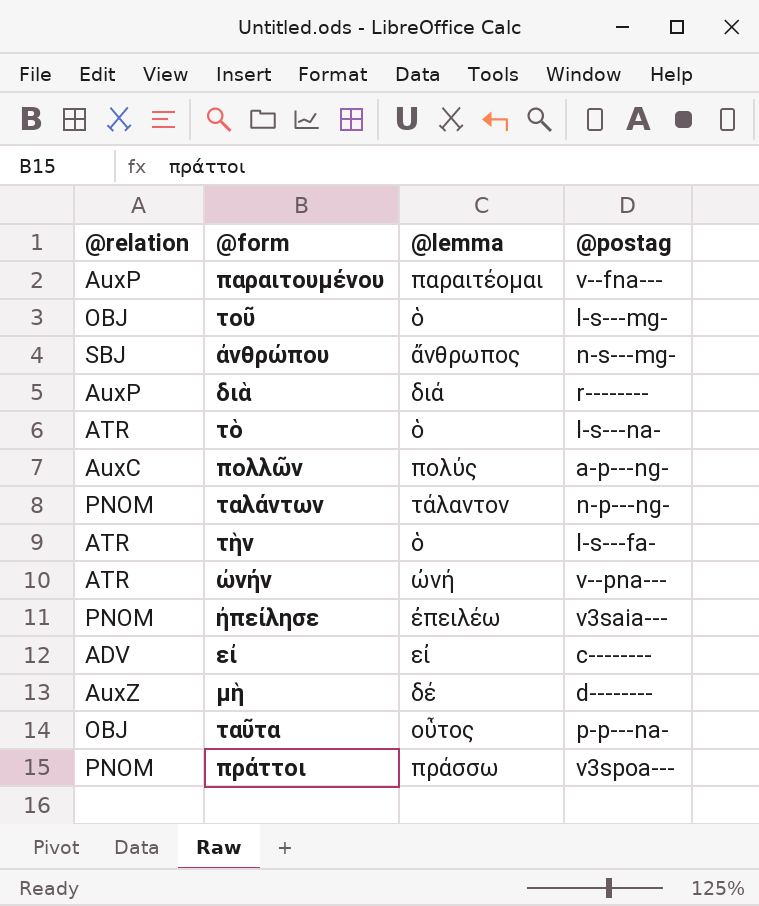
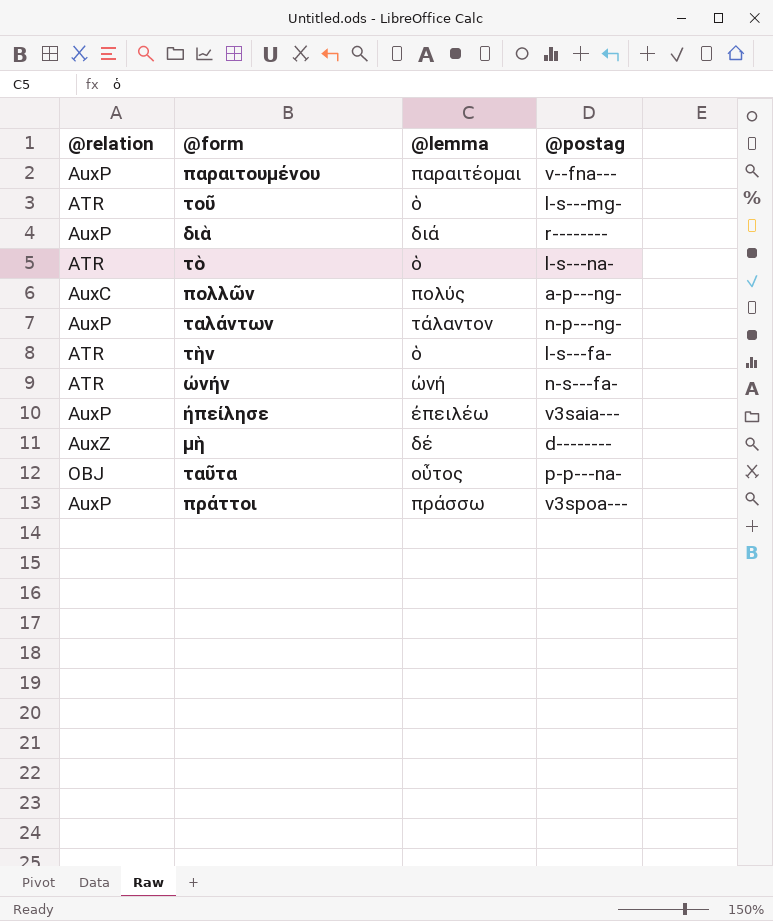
row ἀνθρώπου: SBJ | ἄνθρωπος | n-s---mg- -> none
row εἰ: ADV | εἰ | c-------- -> none
τοῦ | @relation: OBJ -> ATR
ταλάντων | @relation: PNOM -> AuxP
ὠνήν | @postag: v--pna--- -> n-s---fa-
ἠπείλησε | @relation: PNOM -> AuxP
πράττοι | @relation: PNOM -> AuxP

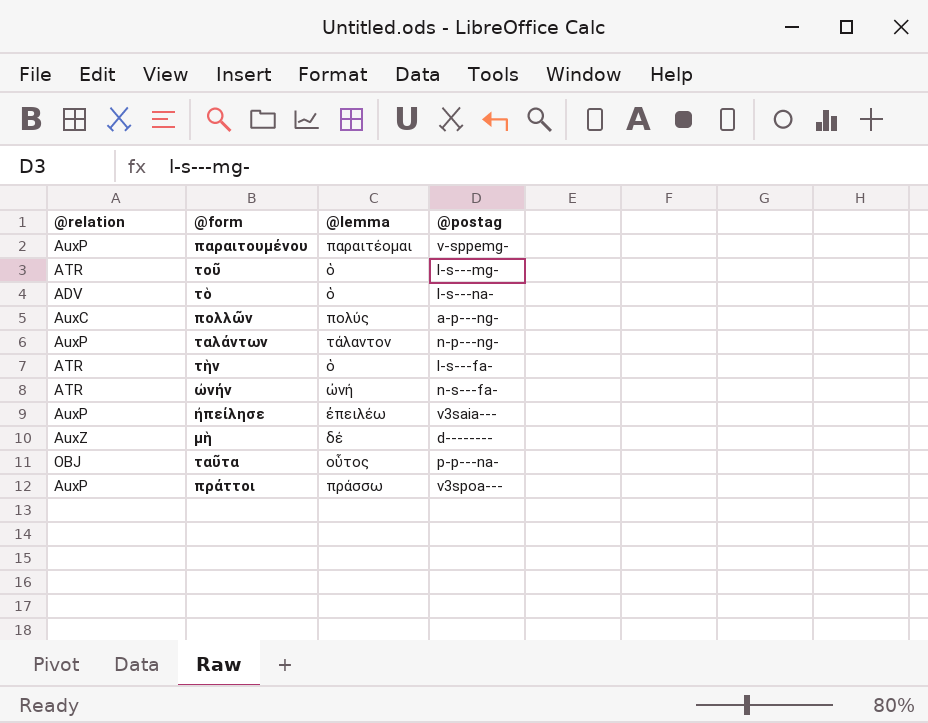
row διὰ: AuxP | διά | r-------- -> none
παραιτουμένου | @postag: v--fna--- -> v-sppemg-
τὸ | @relation: ATR -> ADV

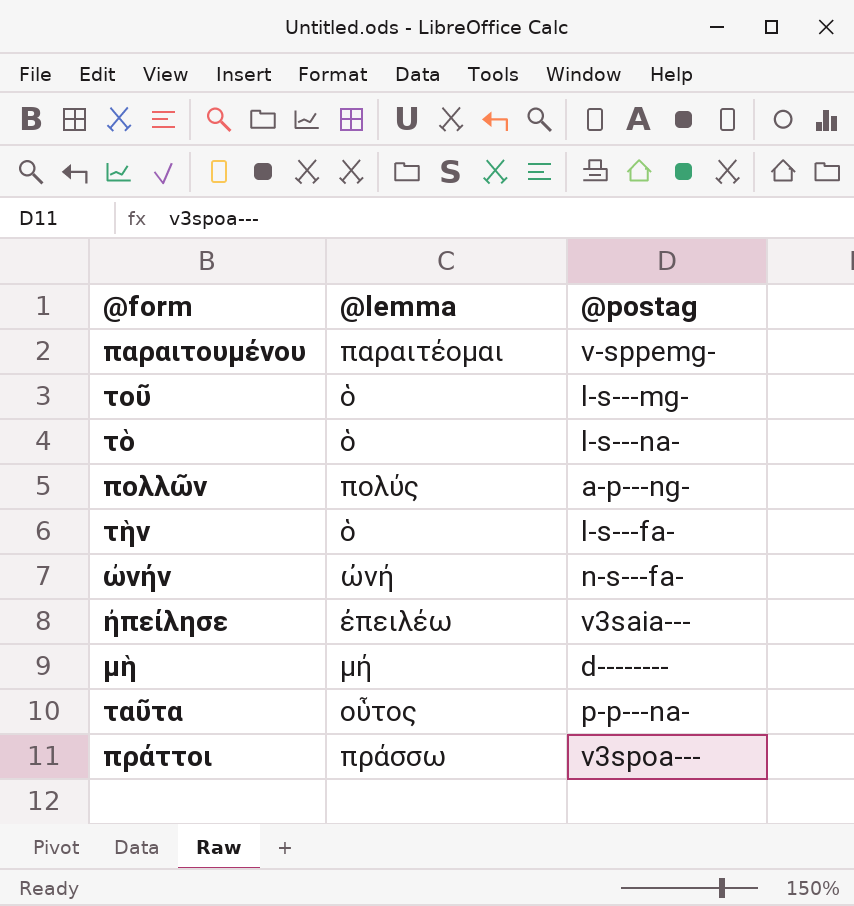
column @relation | position: 1 -> none
row ταλάντων: AuxP | τάλαντον | n-p---ng- -> none
μὴ | @lemma: δέ -> μή

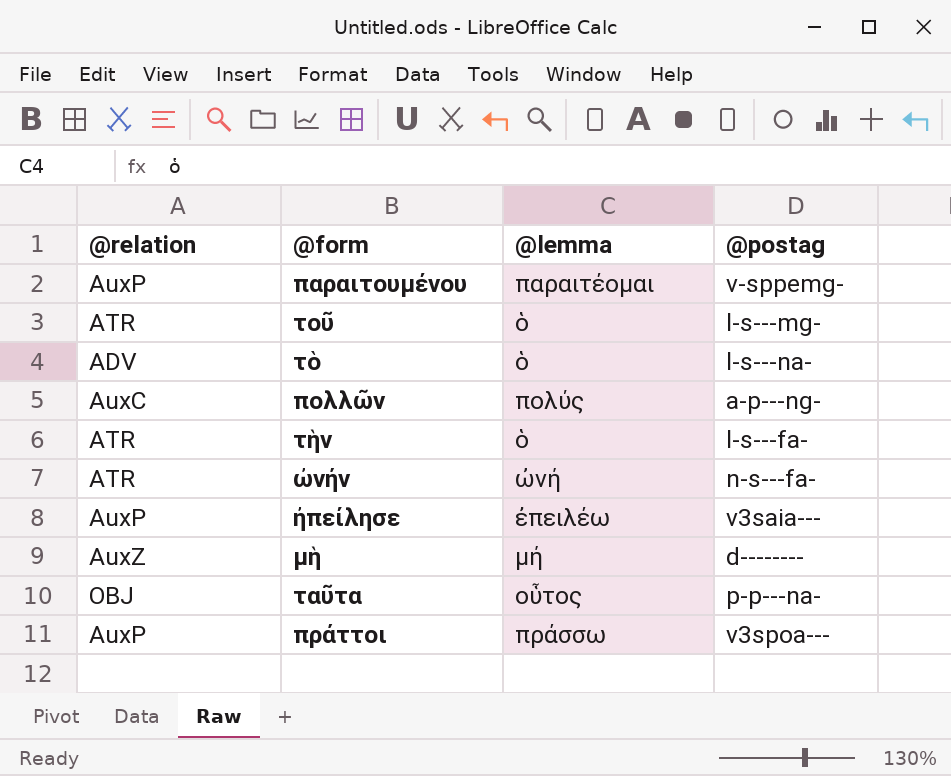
column @relation | position: none -> 1

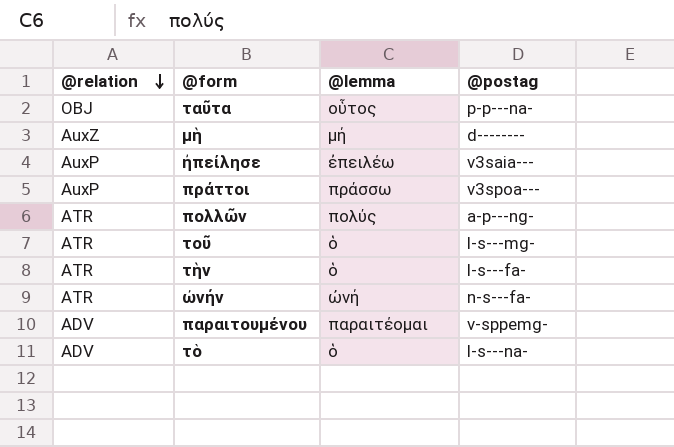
row order: none -> @relation descending
πολλῶν | @relation: AuxC -> ATR
παραιτουμένου | @relation: AuxP -> ADV

